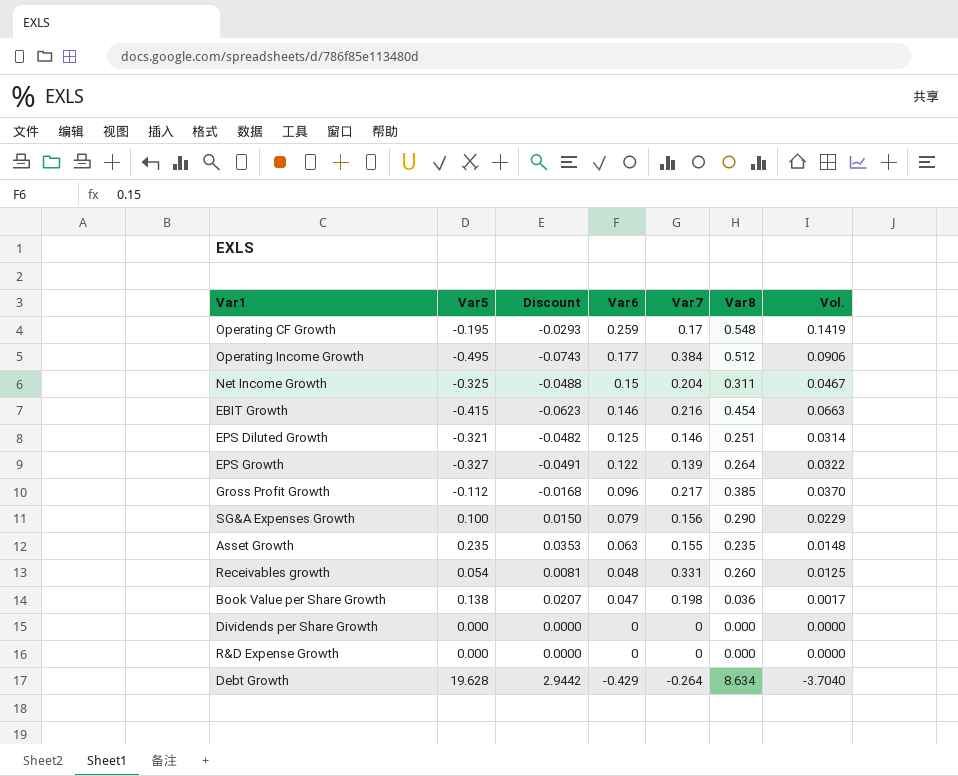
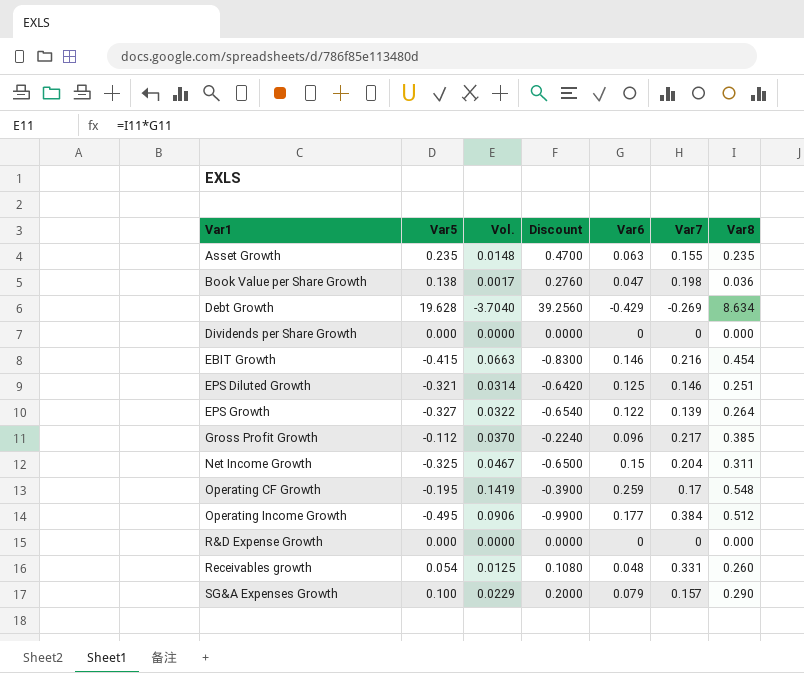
row order: Var6 descending -> Var1 ascending
column Vol. | position: 7 -> 3
column Discount | formula: [Var5] * 0.15 -> [Var5] * 2
Debt Growth | Var7: -0.264 -> -0.269
SG&A Expenses Growth | Var7: 0.156 -> 0.157

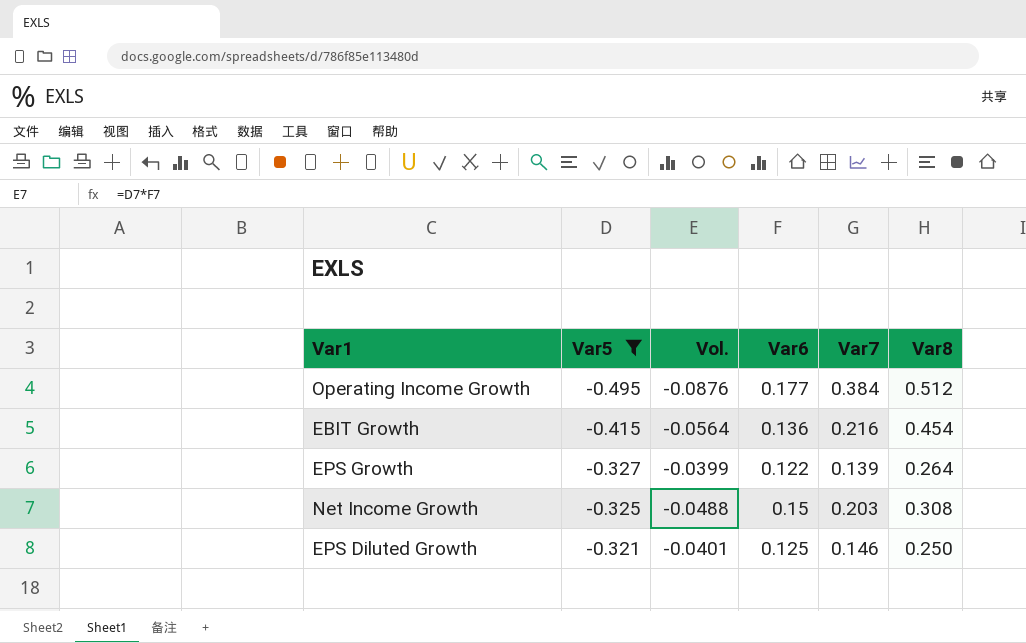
filter: none -> Var5 <= -0.321
row order: Var1 ascending -> Var5 ascending
column Discount | formula: [Var5] * 2 -> none
column Vol. | formula: [Var6] * [Var8] -> [Var5] * [Var6]
EBIT Growth | Var6: 0.146 -> 0.136
Net Income Growth | Var7: 0.204 -> 0.203
Net Income Growth | Var8: 0.311 -> 0.308
EPS Diluted Growth | Var8: 0.251 -> 0.250

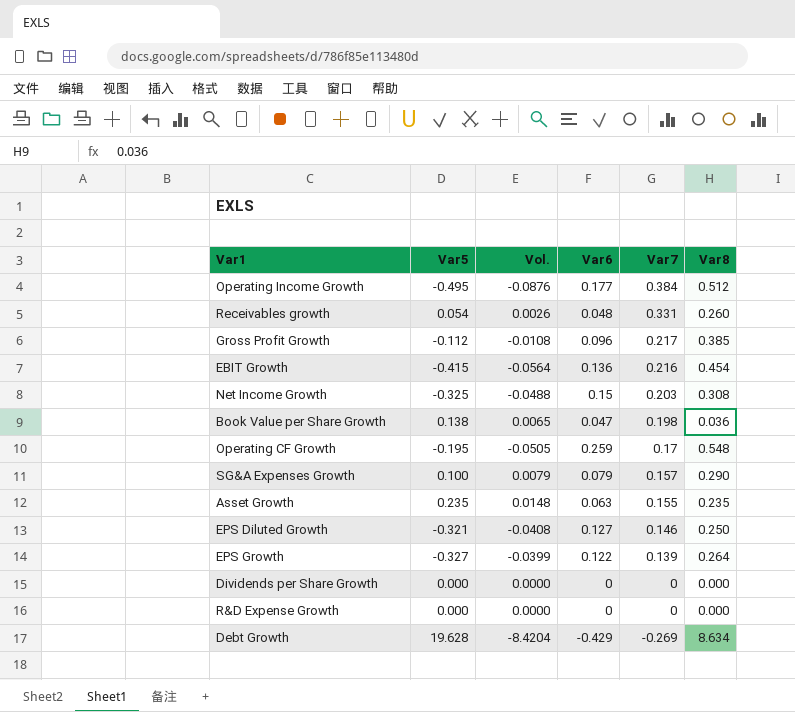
filter: Var5 <= -0.321 -> none
row order: Var5 ascending -> Var7 descending
EPS Diluted Growth | Vol.: -0.0401 -> -0.0408
EPS Diluted Growth | Var6: 0.125 -> 0.127

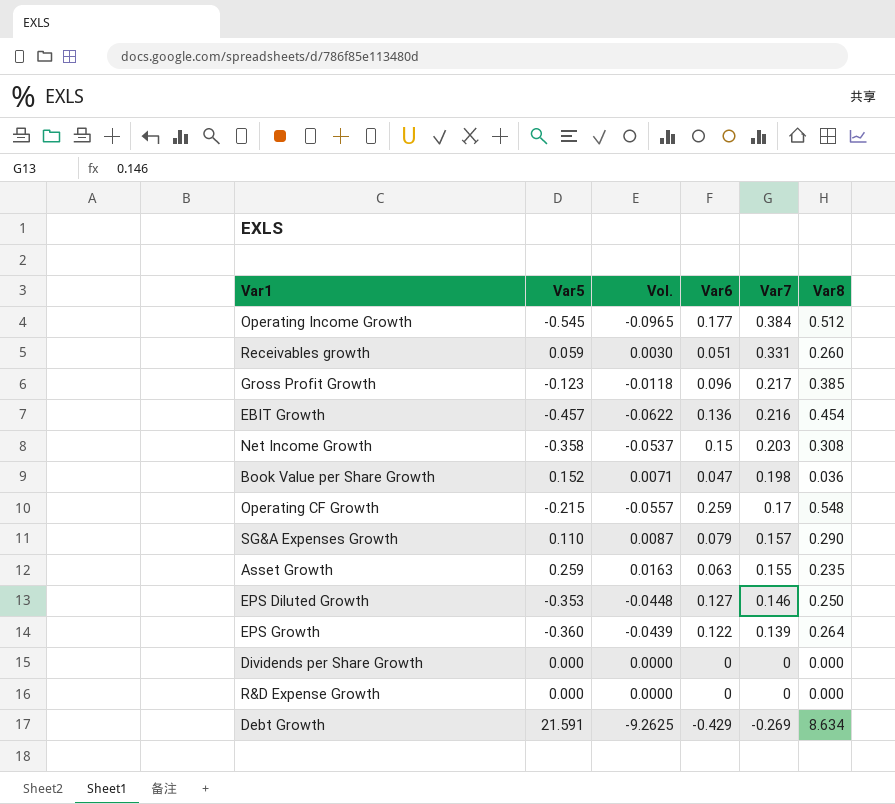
Operating Income Growth | Var5: -0.495 -> -0.545
Operating Income Growth | Vol.: -0.0876 -> -0.0965
Receivables growth | Var5: 0.054 -> 0.059
Receivables growth | Vol.: 0.0026 -> 0.0030
Receivables growth | Var6: 0.048 -> 0.051
Gross Profit Growth | Var5: -0.112 -> -0.123
Gross Profit Growth | Vol.: -0.0108 -> -0.0118
EBIT Growth | Var5: -0.415 -> -0.457
EBIT Growth | Vol.: -0.0564 -> -0.0622
Net Income Growth | Var5: -0.325 -> -0.358
Net Income Growth | Vol.: -0.0488 -> -0.0537
Book Value per Share Growth | Var5: 0.138 -> 0.152
Book Value per Share Growth | Vol.: 0.0065 -> 0.0071
Operating CF Growth | Var5: -0.195 -> -0.215
Operating CF Growth | Vol.: -0.0505 -> -0.0557
SG&A Expenses Growth | Var5: 0.100 -> 0.110
SG&A Expenses Growth | Vol.: 0.0079 -> 0.0087
Asset Growth | Var5: 0.235 -> 0.259
Asset Growth | Vol.: 0.0148 -> 0.0163
EPS Diluted Growth | Var5: -0.321 -> -0.353
EPS Diluted Growth | Vol.: -0.0408 -> -0.0448
EPS Growth | Var5: -0.327 -> -0.360
EPS Growth | Vol.: -0.0399 -> -0.0439
Debt Growth | Var5: 19.628 -> 21.591
Debt Growth | Vol.: -8.4204 -> -9.2625

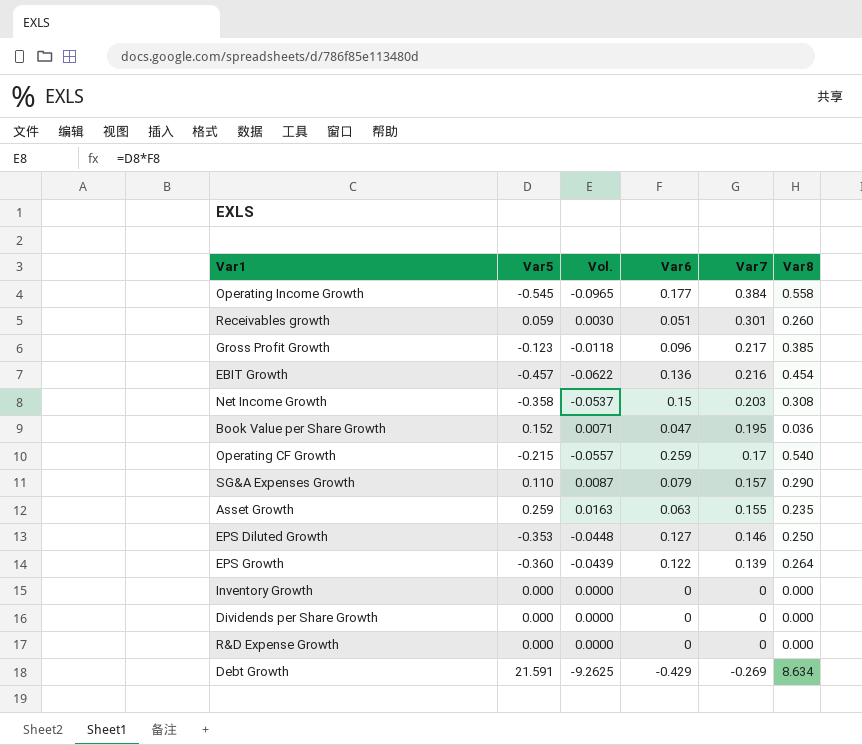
Operating Income Growth | Var8: 0.512 -> 0.558
Receivables growth | Var7: 0.331 -> 0.301
Book Value per Share Growth | Var7: 0.198 -> 0.195
Operating CF Growth | Var8: 0.548 -> 0.540
row Inventory Growth: none -> 0.000 | 0.0000 | 0 | 0 | 0.000

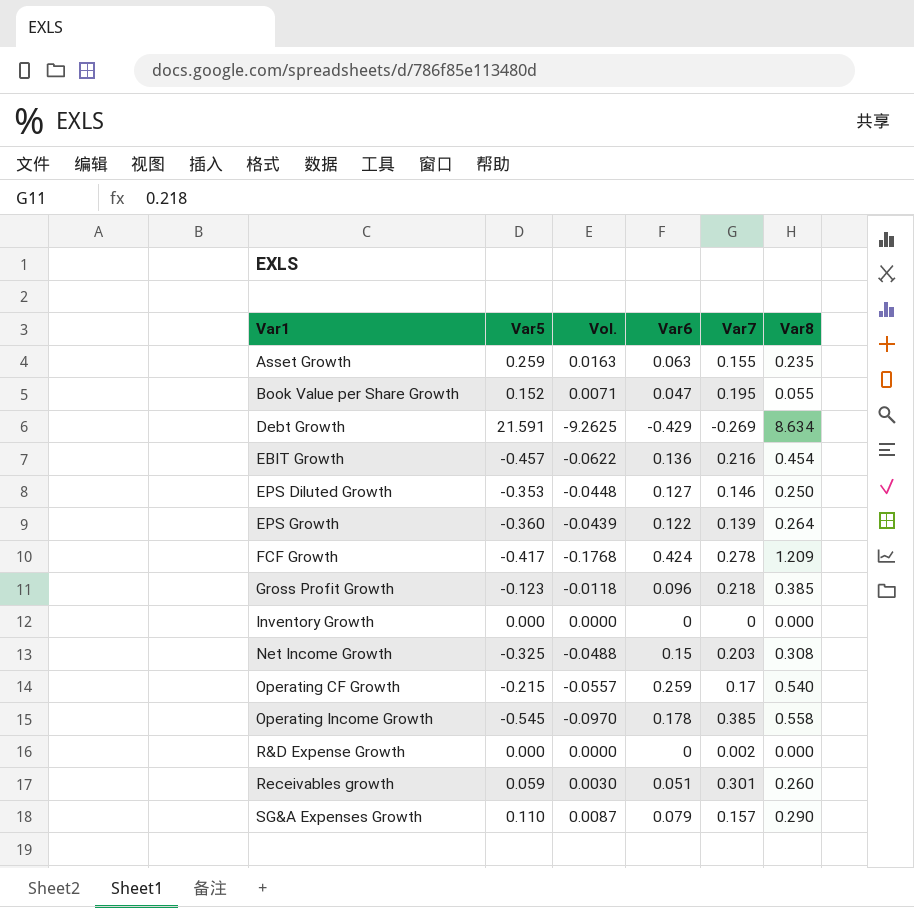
row order: Var7 descending -> Var1 ascending
row Dividends per Share Growth: 0.000 | 0.0000 | 0 | 0 | 0.000 -> none
Book Value per Share Growth | Var8: 0.036 -> 0.055
row FCF Growth: none -> -0.417 | -0.1768 | 0.424 | 0.278 | 1.209
Gross Profit Growth | Var7: 0.217 -> 0.218
Net Income Growth | Var5: -0.358 -> -0.325
Net Income Growth | Vol.: -0.0537 -> -0.0488
Operating Income Growth | Vol.: -0.0965 -> -0.0970
Operating Income Growth | Var6: 0.177 -> 0.178
Operating Income Growth | Var7: 0.384 -> 0.385
R&D Expense Growth | Var7: 0 -> 0.002

